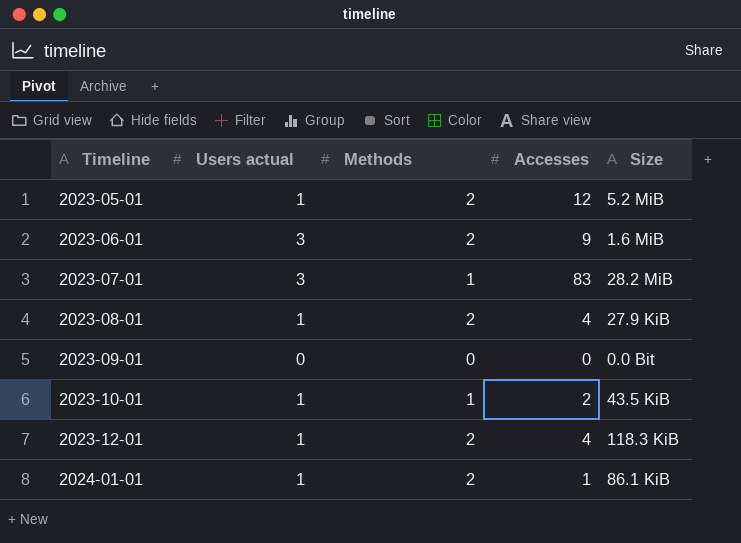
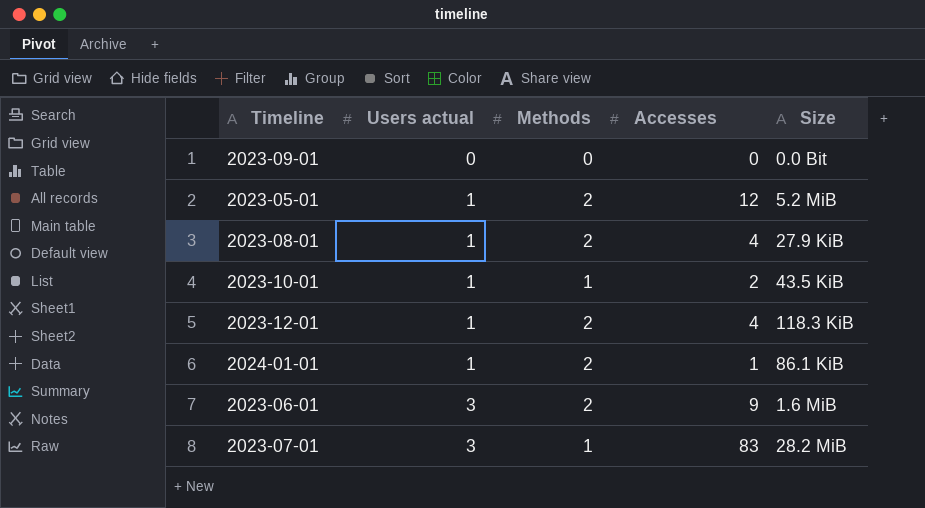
row order: Timeline ascending -> Users actual ascending

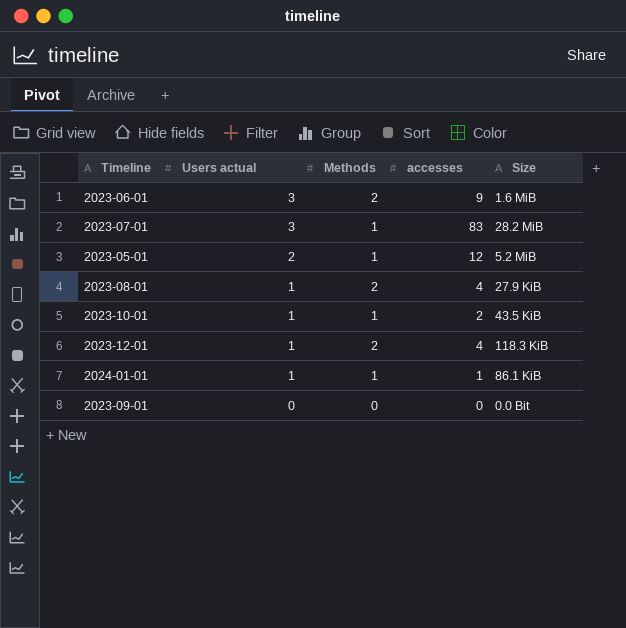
row order: Users actual ascending -> Users actual descending
column name: Accesses -> accesses
2023-05-01 | Users actual: 1 -> 2
2023-05-01 | Methods: 2 -> 1
2024-01-01 | Methods: 2 -> 1

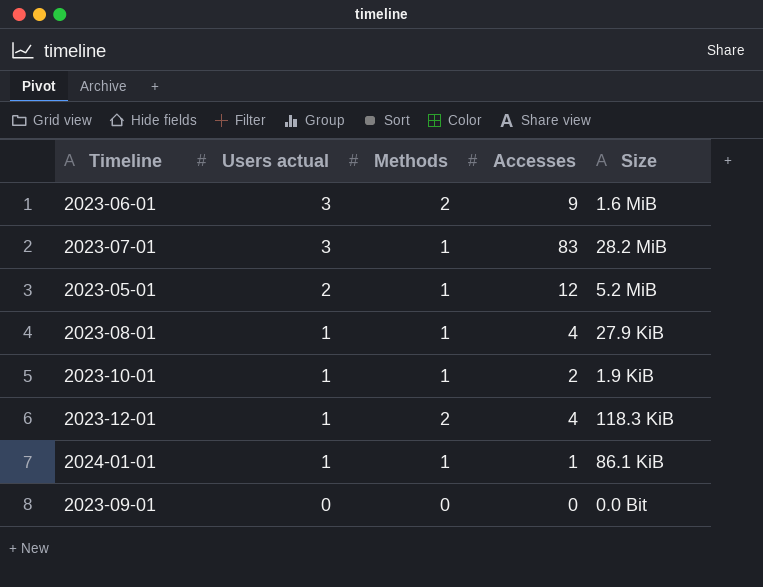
column name: accesses -> Accesses
2023-08-01 | Methods: 2 -> 1
2023-10-01 | Size: 43.5 KiB -> 1.9 KiB

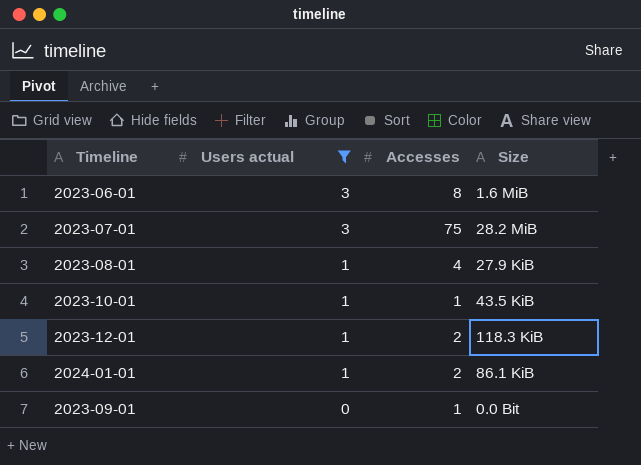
filter: none -> Users actual != 2
column Methods | position: 3 -> none
2023-06-01 | Accesses: 9 -> 8
2023-07-01 | Accesses: 83 -> 75
2023-10-01 | Accesses: 2 -> 1
2023-10-01 | Size: 1.9 KiB -> 43.5 KiB
2023-12-01 | Accesses: 4 -> 2
2024-01-01 | Accesses: 1 -> 2
2023-09-01 | Accesses: 0 -> 1

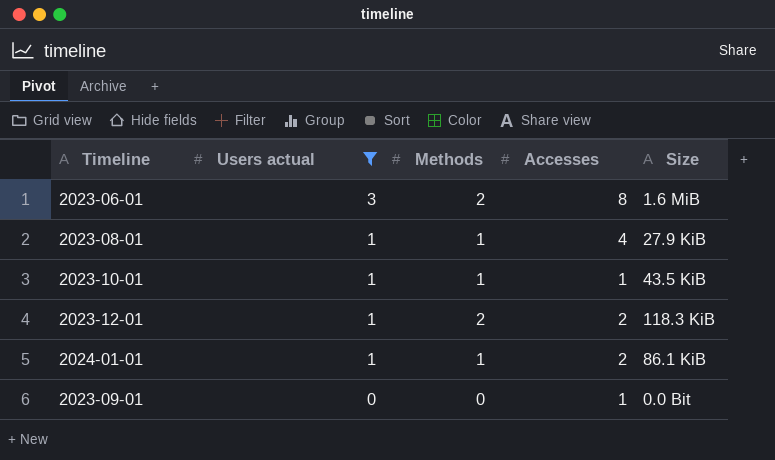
column Methods | position: none -> 3
row 2023-07-01: 3 | 75 | 28.2 MiB -> none

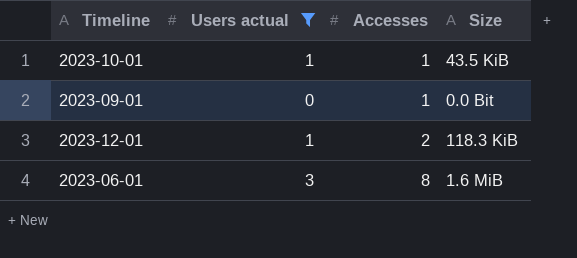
row order: Users actual descending -> Accesses ascending
column Methods | position: 3 -> none
row 2023-08-01: 1 | 1 | 4 | 27.9 KiB -> none
row 2024-01-01: 1 | 1 | 2 | 86.1 KiB -> none

